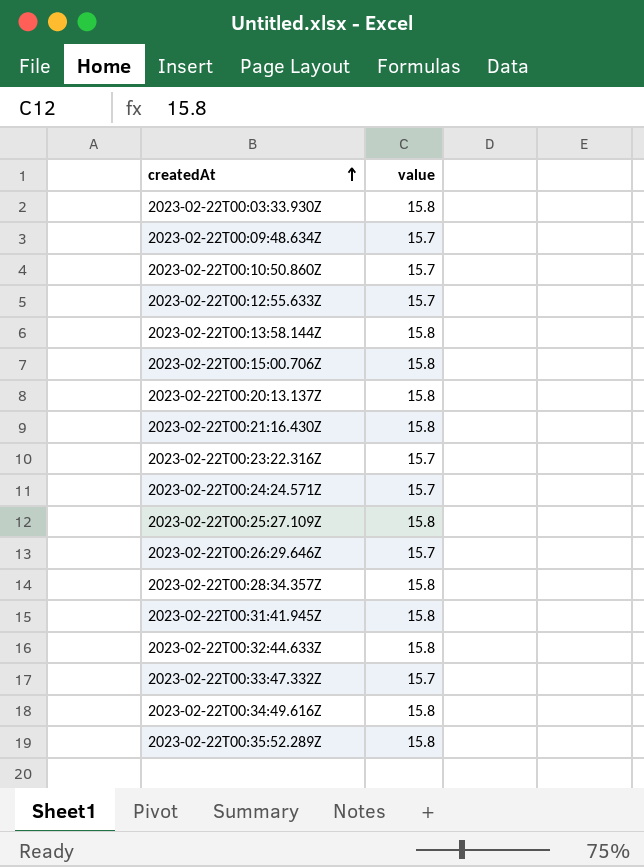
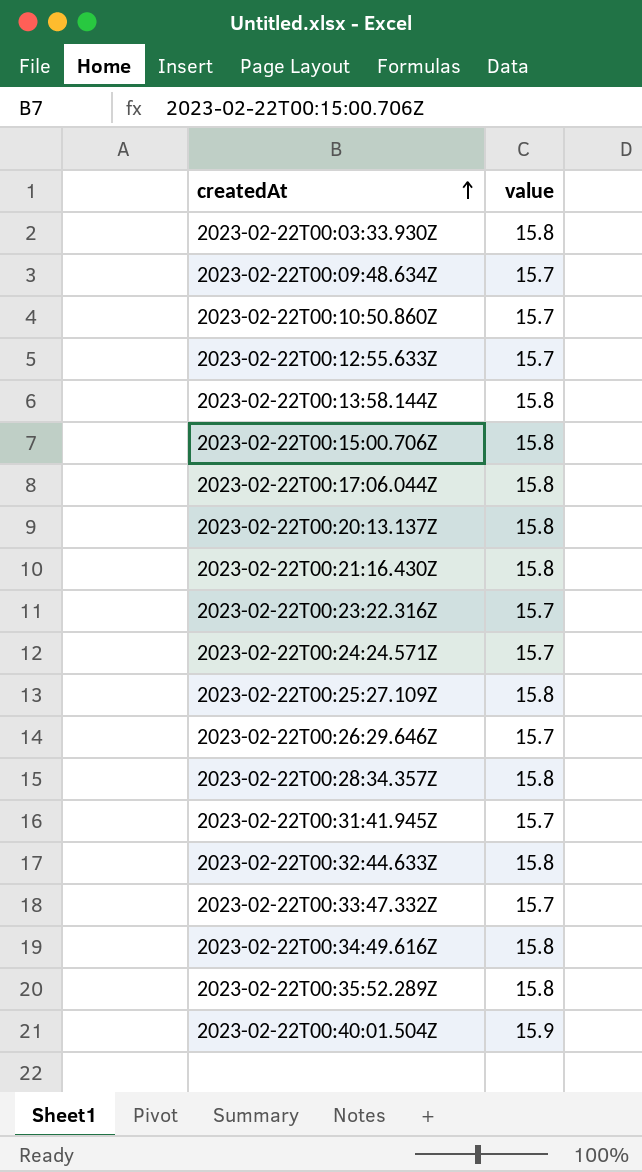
row 2023-02-22T00:17:06.044Z: none -> 15.8
2023-02-22T00:31:41.945Z | value: 15.8 -> 15.7
row 2023-02-22T00:40:01.504Z: none -> 15.9

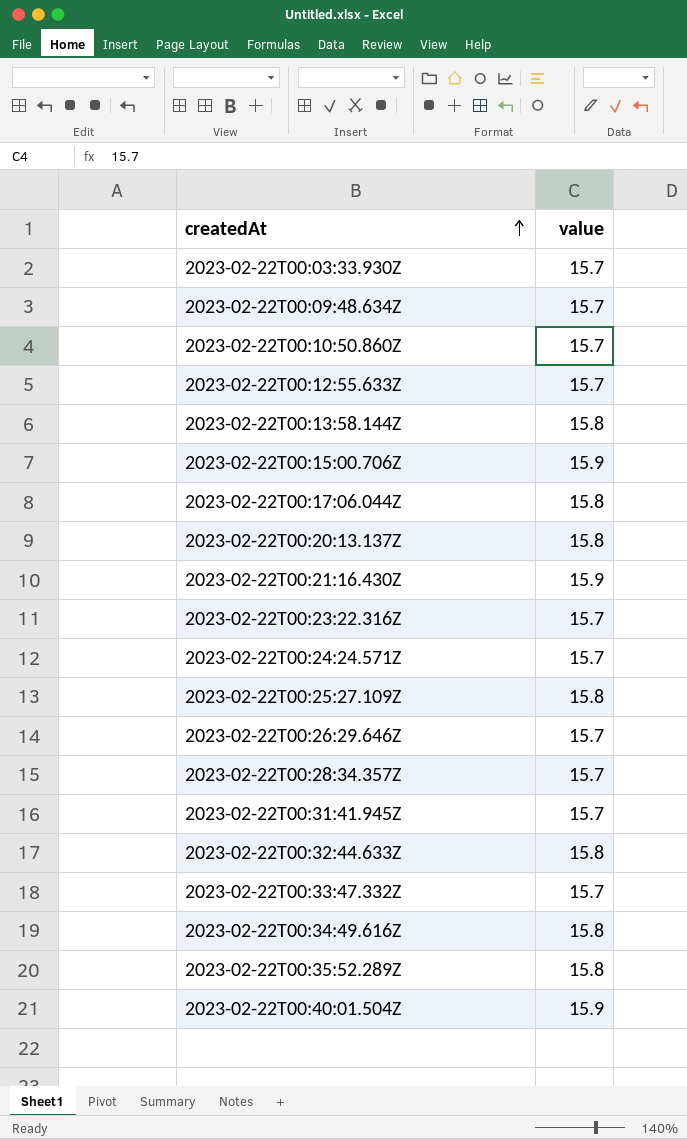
2023-02-22T00:03:33.930Z | value: 15.8 -> 15.7
2023-02-22T00:15:00.706Z | value: 15.8 -> 15.9
2023-02-22T00:21:16.430Z | value: 15.8 -> 15.9
2023-02-22T00:28:34.357Z | value: 15.8 -> 15.7

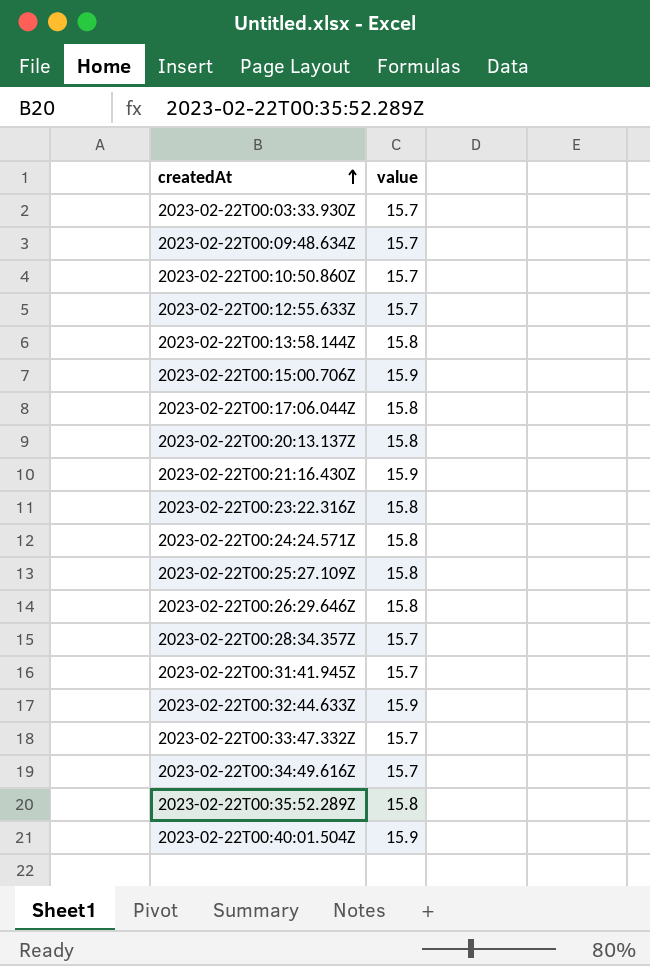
2023-02-22T00:23:22.316Z | value: 15.7 -> 15.8
2023-02-22T00:24:24.571Z | value: 15.7 -> 15.8
2023-02-22T00:26:29.646Z | value: 15.7 -> 15.8
2023-02-22T00:32:44.633Z | value: 15.8 -> 15.9
2023-02-22T00:34:49.616Z | value: 15.8 -> 15.7

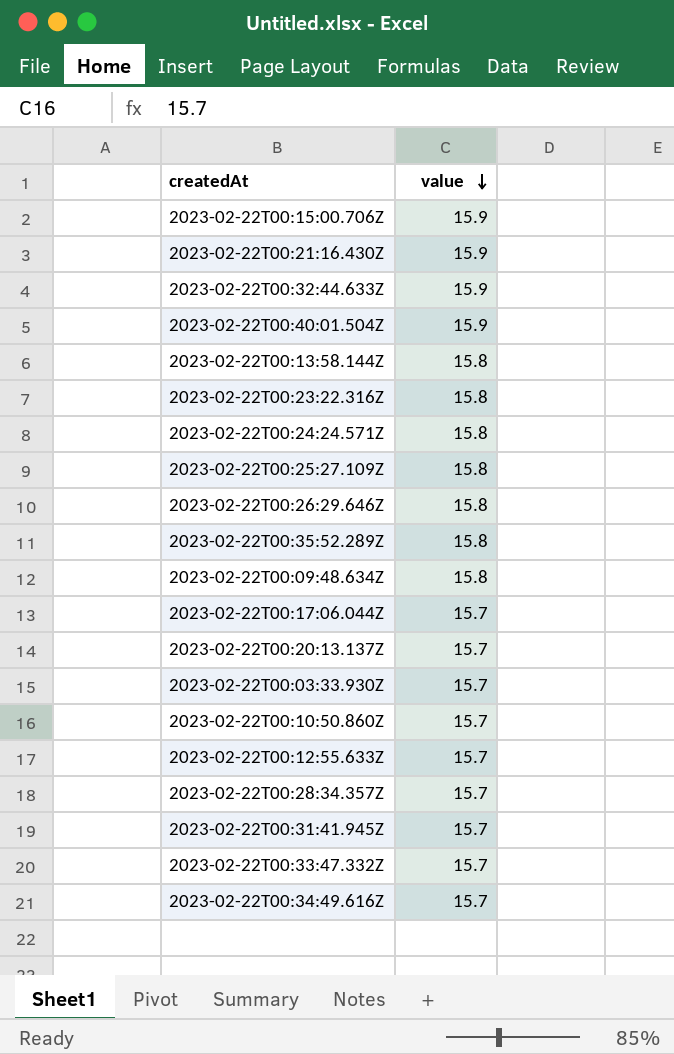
row order: createdAt ascending -> value descending
2023-02-22T00:09:48.634Z | value: 15.7 -> 15.8
2023-02-22T00:17:06.044Z | value: 15.8 -> 15.7
2023-02-22T00:20:13.137Z | value: 15.8 -> 15.7

